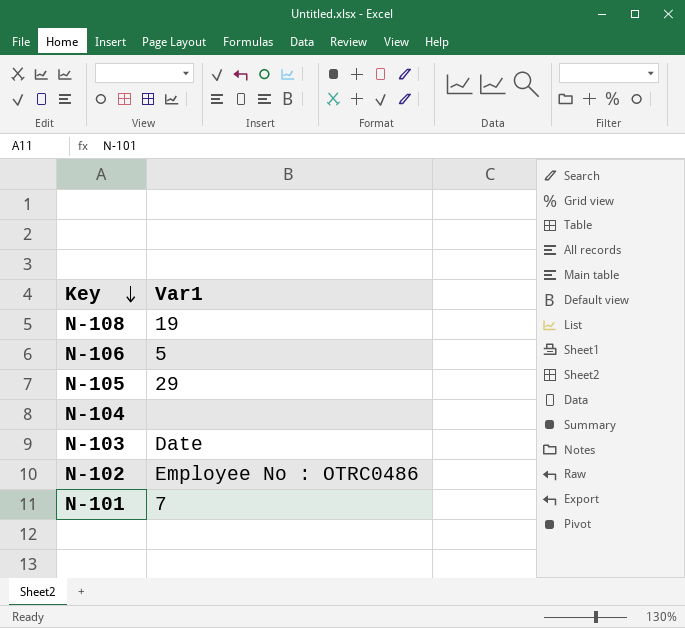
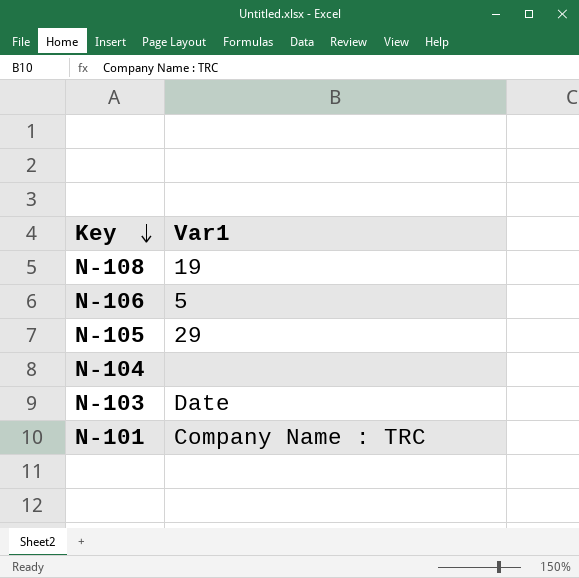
row N-102: Employee No : OTRC0486 -> none
N-101 | Var1: 7 -> Company Name : TRC

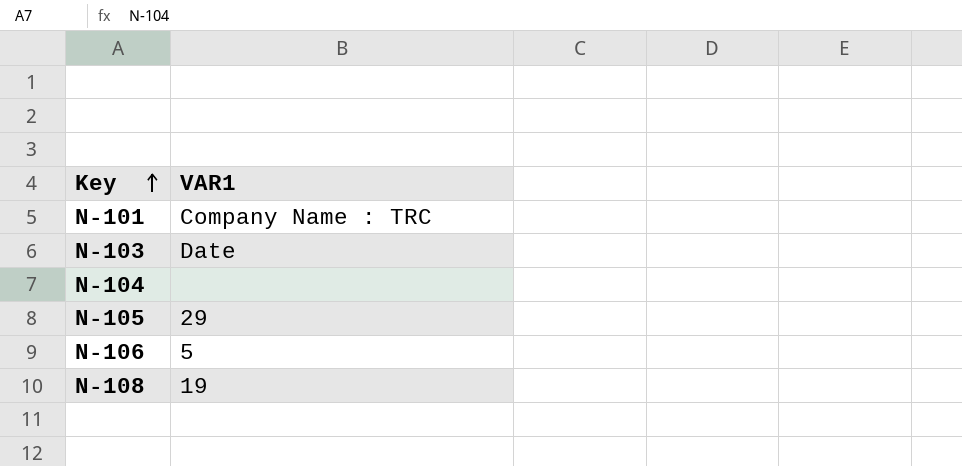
row order: Key descending -> Key ascending
column name: Var1 -> VAR1

